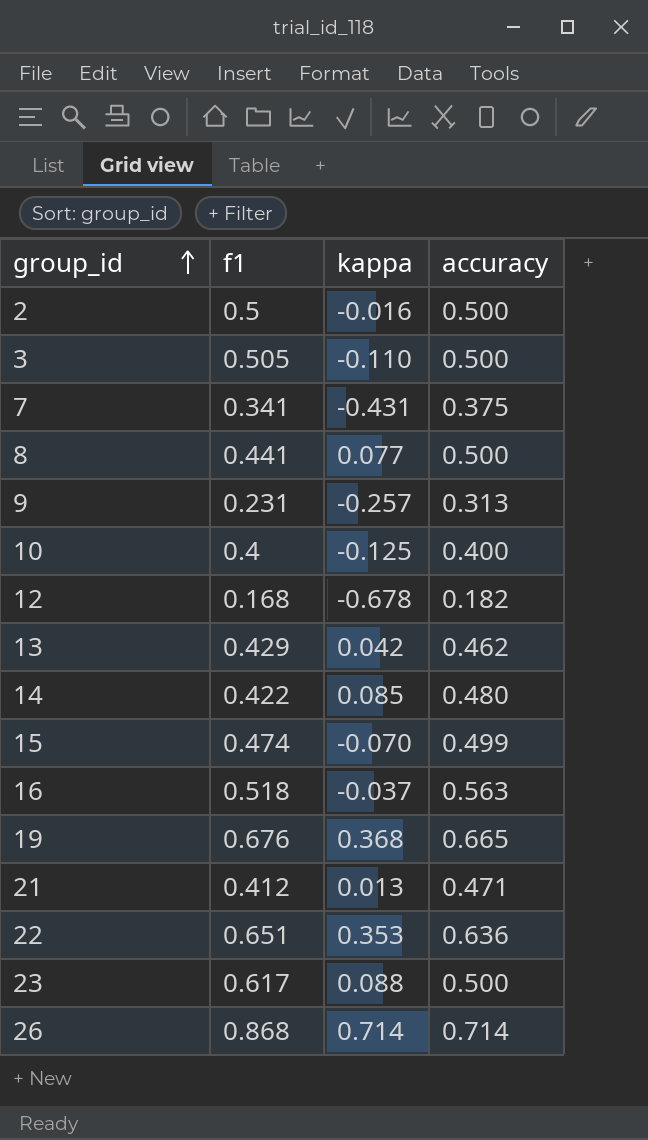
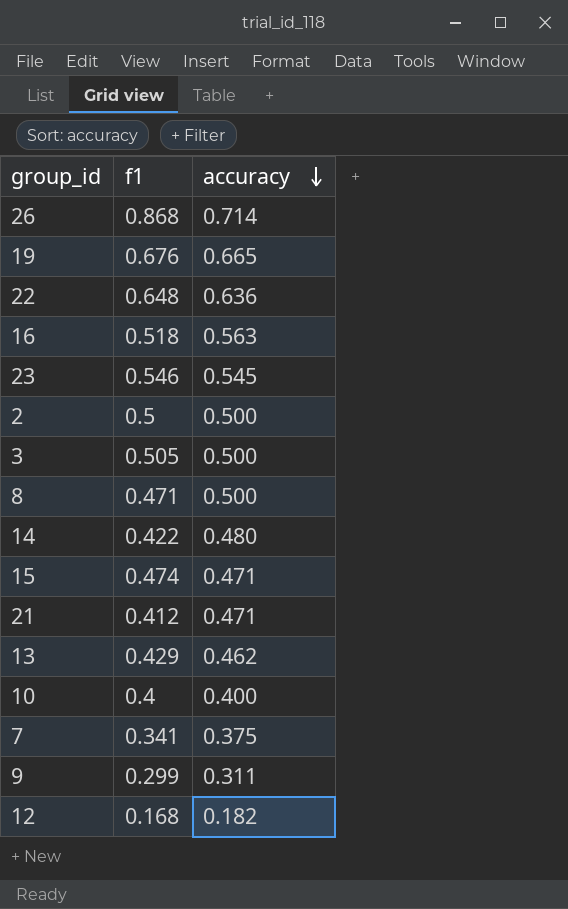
row order: group_id ascending -> accuracy descending
column kappa | position: 3 -> none
22 | f1: 0.651 -> 0.648
23 | f1: 0.617 -> 0.546
23 | accuracy: 0.500 -> 0.545
8 | f1: 0.441 -> 0.471
15 | accuracy: 0.499 -> 0.471
9 | f1: 0.231 -> 0.299
9 | accuracy: 0.313 -> 0.311

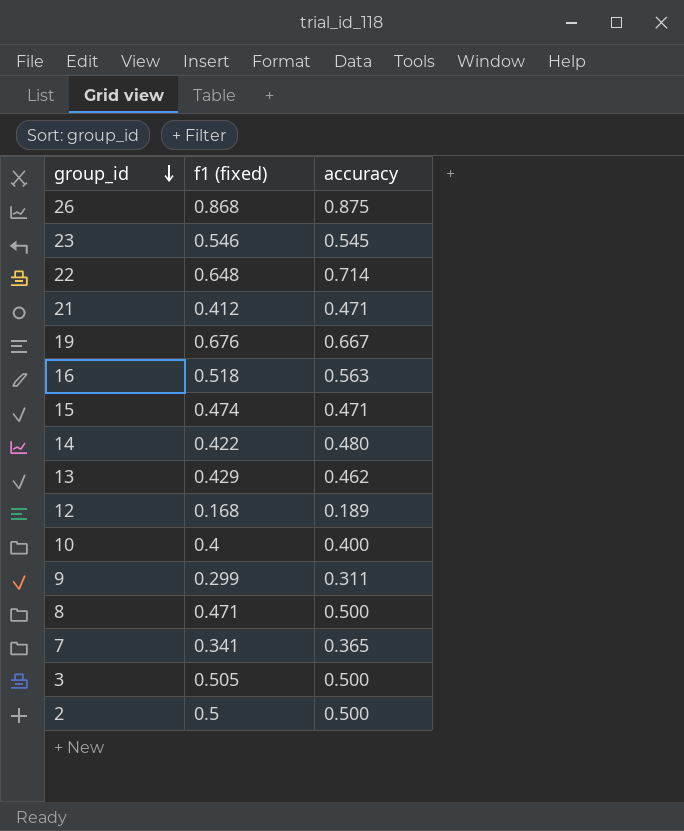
row order: accuracy descending -> group_id descending
column name: f1 -> f1 (fixed)
26 | accuracy: 0.714 -> 0.875
22 | accuracy: 0.636 -> 0.714
19 | accuracy: 0.665 -> 0.667
12 | accuracy: 0.182 -> 0.189
7 | accuracy: 0.375 -> 0.365

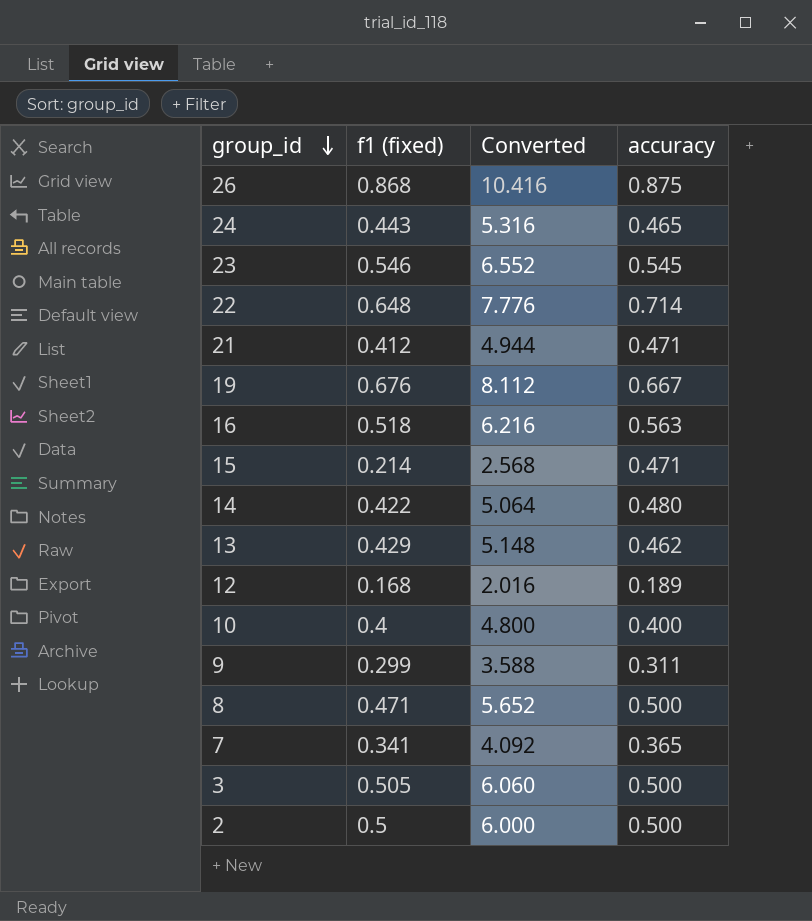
column Converted | formula: none -> [f1 (fixed)] * 12
row 24: none -> 0.443 | 5.316 | 0.465
15 | f1 (fixed): 0.474 -> 0.214

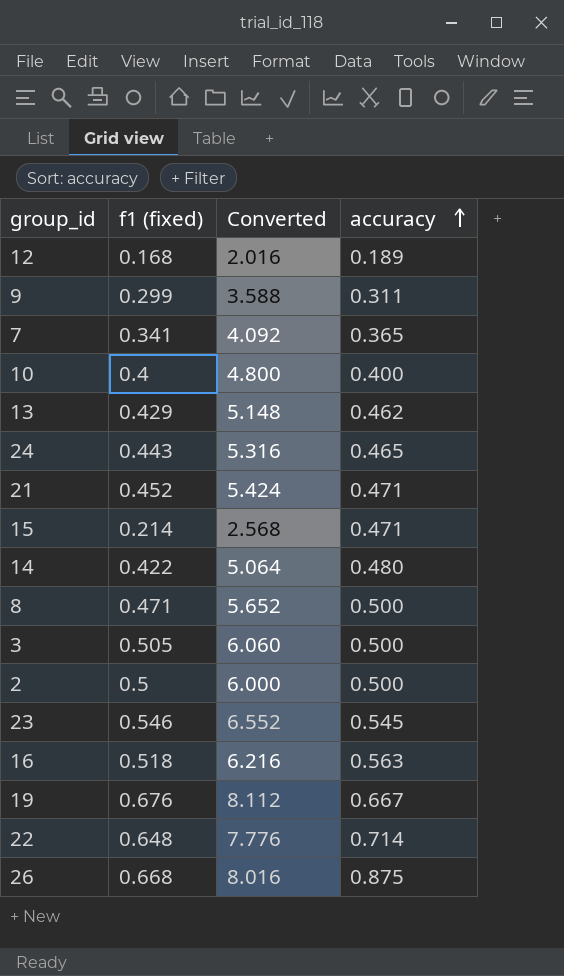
row order: group_id descending -> accuracy ascending
21 | f1 (fixed): 0.412 -> 0.452
21 | Converted: 4.944 -> 5.424
26 | f1 (fixed): 0.868 -> 0.668
26 | Converted: 10.416 -> 8.016

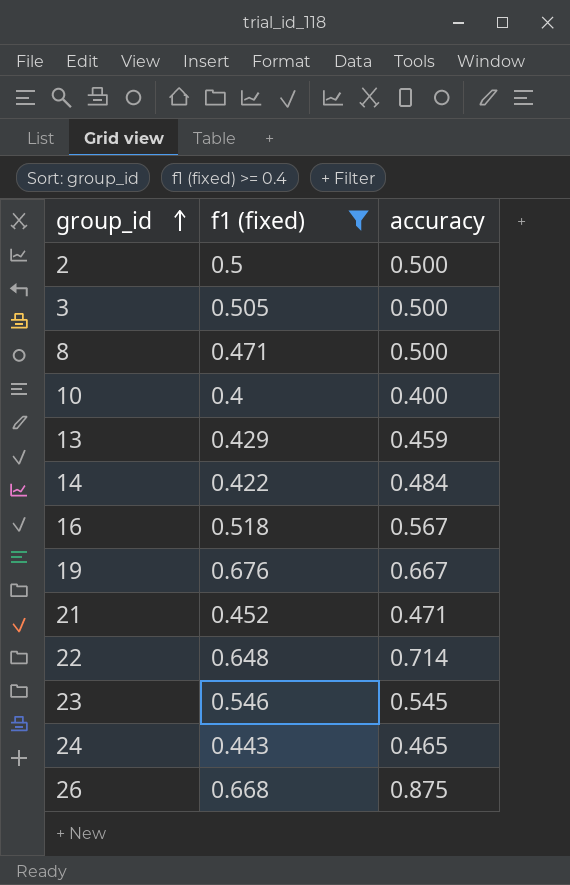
filter: none -> f1 (fixed) >= 0.4
row order: accuracy ascending -> group_id ascending
column Converted | formula: [f1 (fixed)] * 12 -> none
13 | accuracy: 0.462 -> 0.459
14 | accuracy: 0.480 -> 0.484
16 | accuracy: 0.563 -> 0.567

